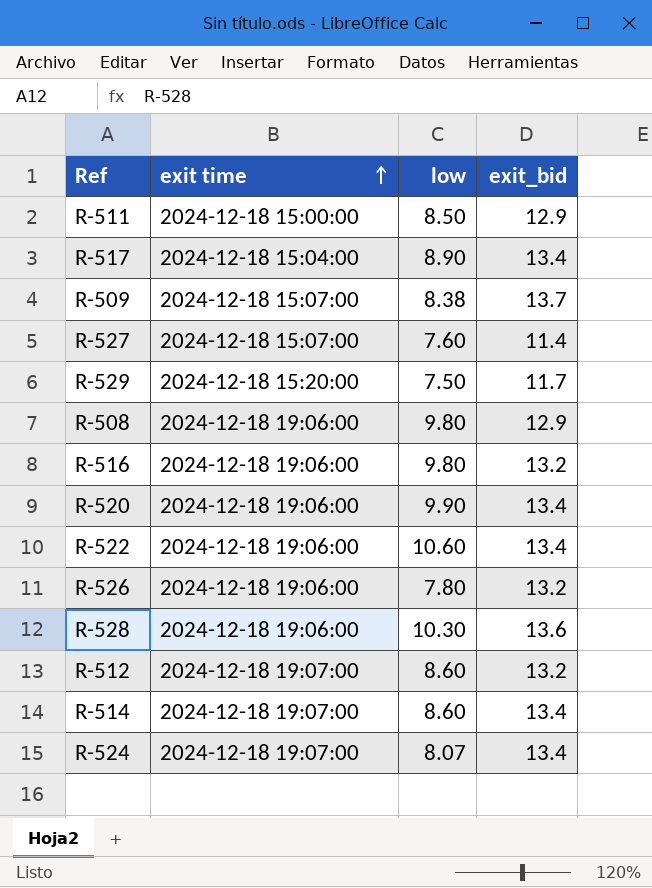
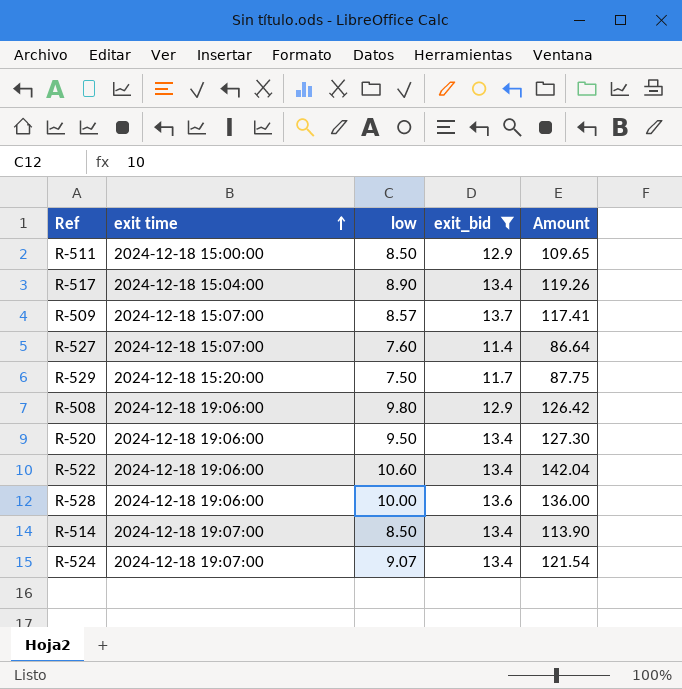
filter: none -> exit_bid != 13.2
column Amount | formula: none -> [low] * [exit_bid]
R-509 | low: 8.38 -> 8.57
R-520 | low: 9.90 -> 9.50
R-528 | low: 10.30 -> 10.00
R-514 | low: 8.60 -> 8.50
R-524 | low: 8.07 -> 9.07

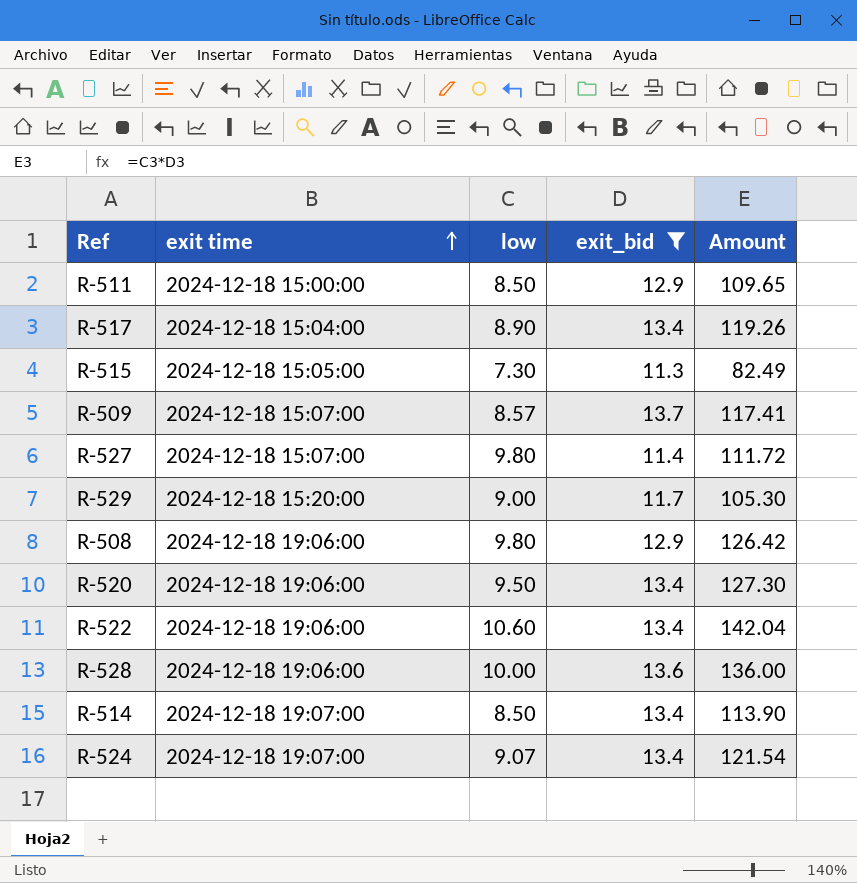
row R-515: none -> 2024-12-18 15:05:00 | 7.30 | 11.3 | 82.49
R-527 | low: 7.60 -> 9.80
R-527 | Amount: 86.64 -> 111.72
R-529 | low: 7.50 -> 9.00
R-529 | Amount: 87.75 -> 105.30

